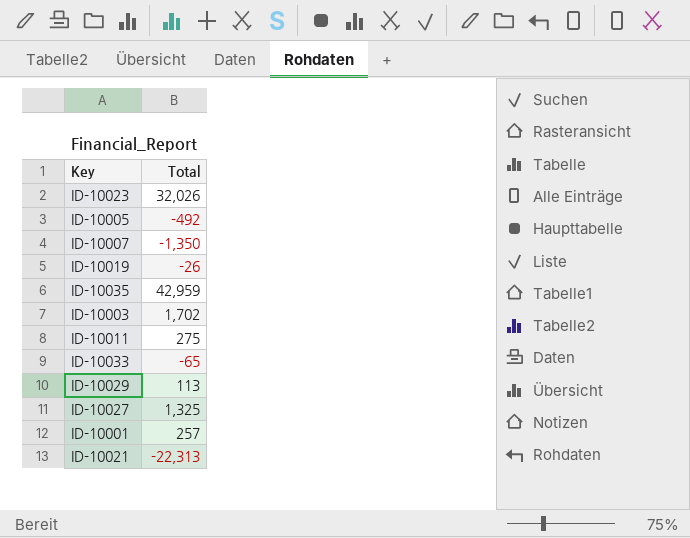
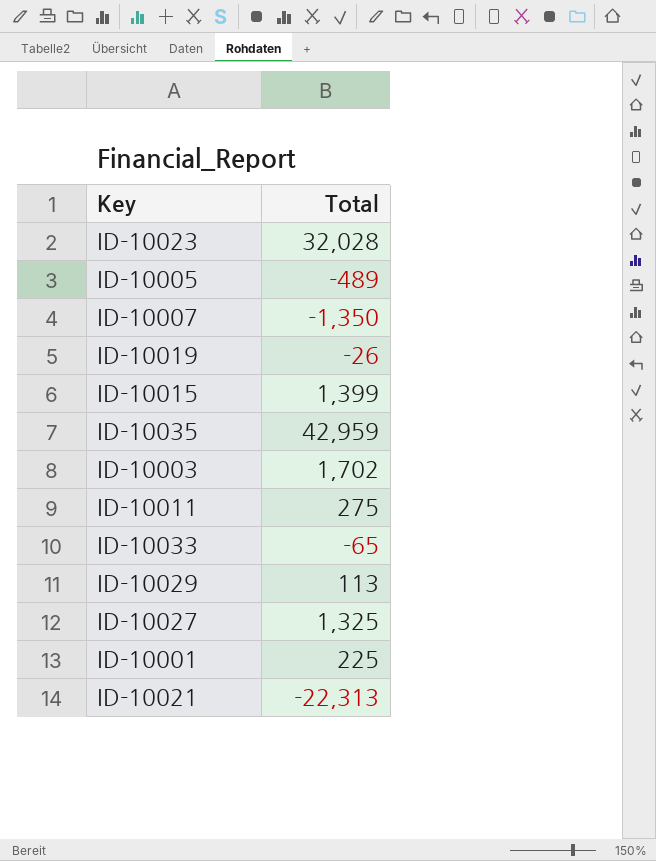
ID-10023 | Total: 32,026 -> 32,028
ID-10005 | Total: -492 -> -489
row ID-10015: none -> 1,399
ID-10001 | Total: 257 -> 225

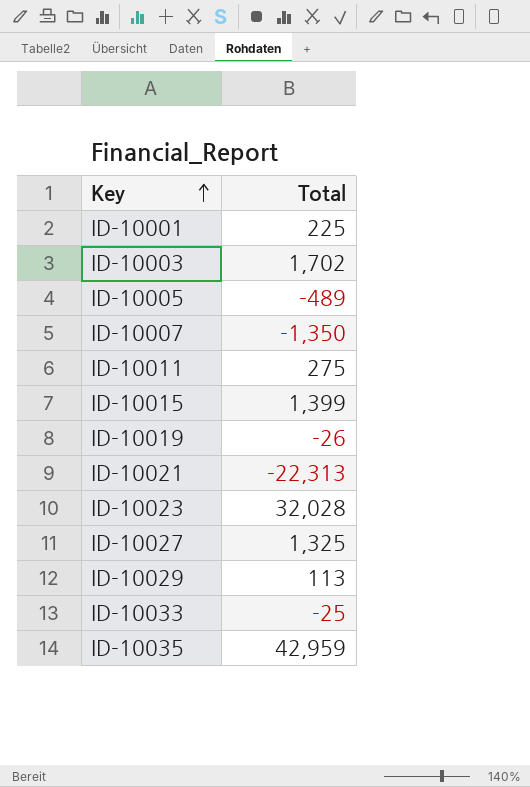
row order: none -> Key ascending
ID-10033 | Total: -65 -> -25

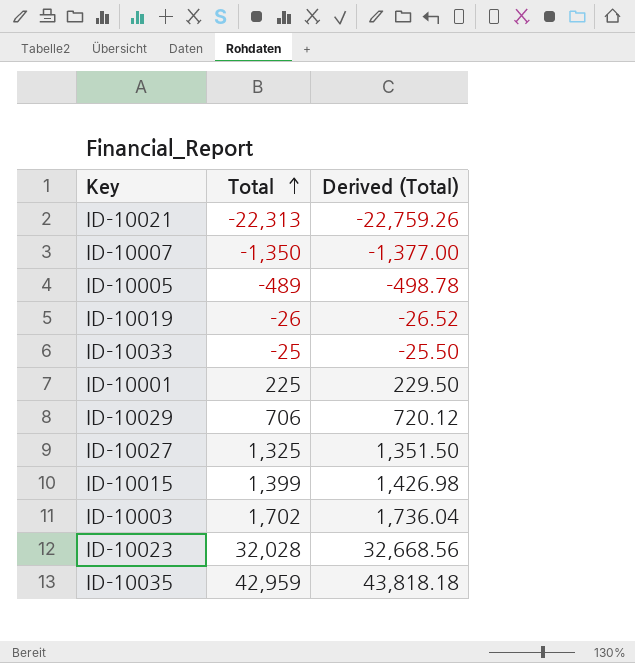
row order: Key ascending -> Total ascending
column Derived (Total) | formula: none -> [Total] * 1.02
row ID-10011: 275 -> none
ID-10029 | Total: 113 -> 706

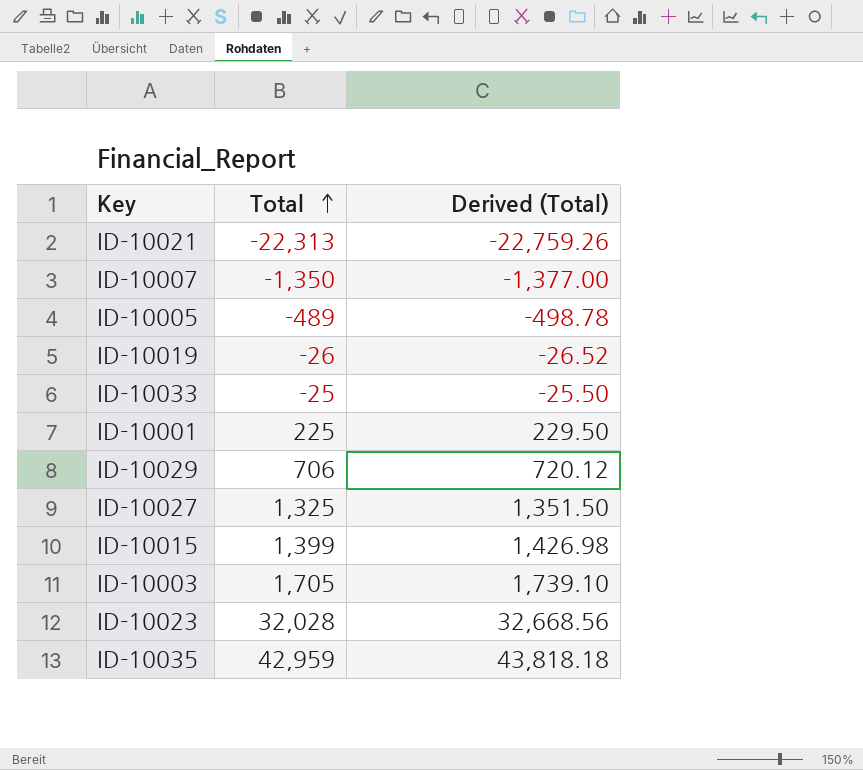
ID-10003 | Total: 1,702 -> 1,705
ID-10003 | Derived (Total): 1,736.04 -> 1,739.10

